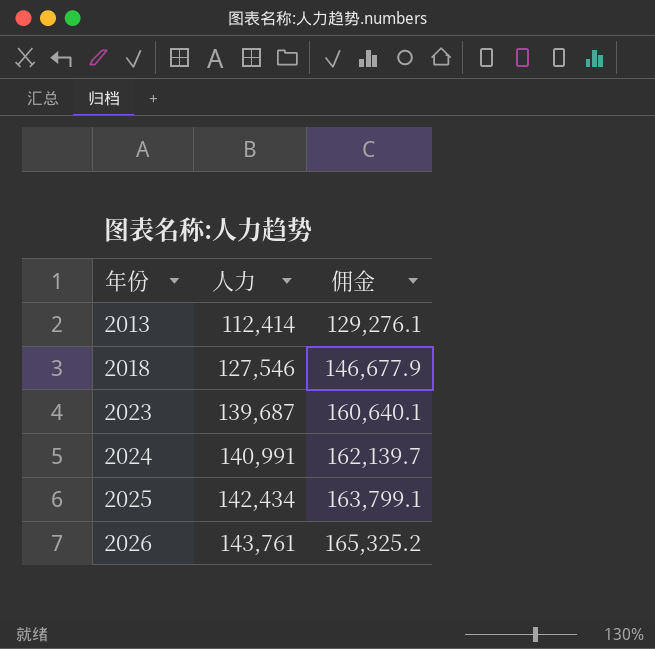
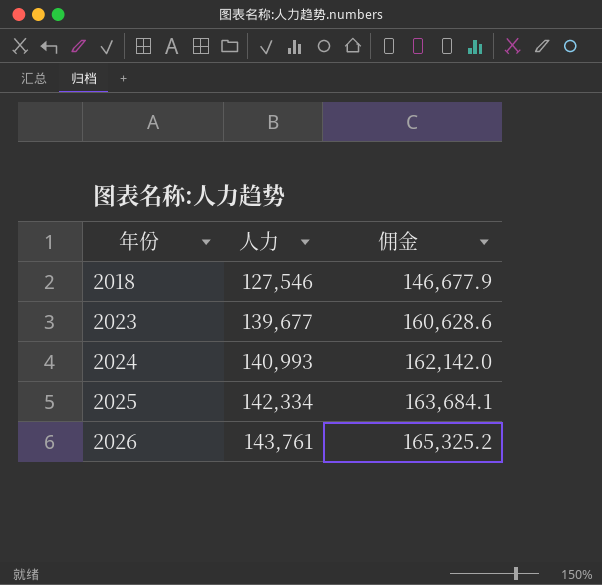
row 2013: 112,414 | 129,276.1 -> none
2023 | 人力: 139,687 -> 139,677
2023 | 佣金: 160,640.1 -> 160,628.6
2024 | 人力: 140,991 -> 140,993
2024 | 佣金: 162,139.7 -> 162,142.0
2025 | 人力: 142,434 -> 142,334
2025 | 佣金: 163,799.1 -> 163,684.1

